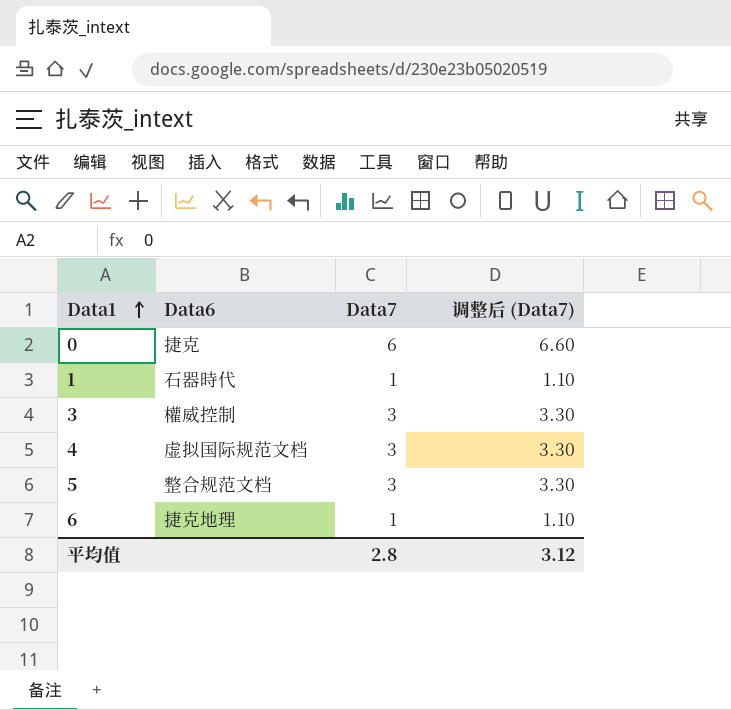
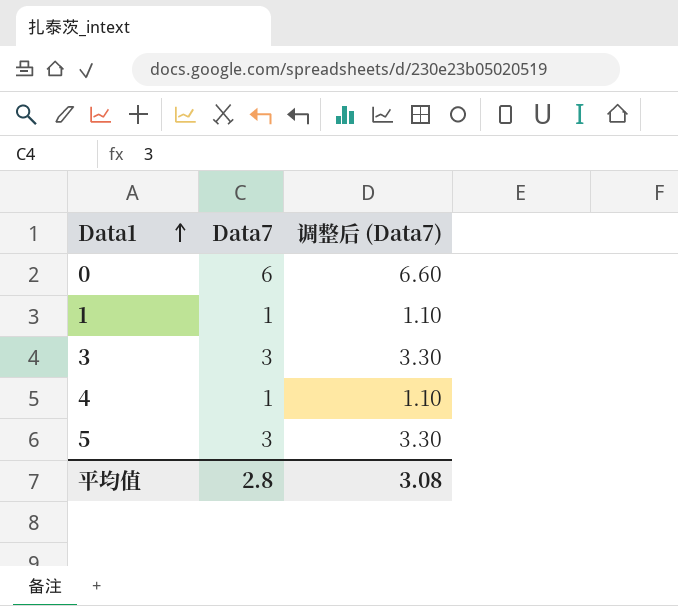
column Data6 | position: 2 -> none
row 6: 捷克地理 | 1 | 1.10 -> none
4 | Data7: 3 -> 1
4 | 调整后 (Data7): 3.30 -> 1.10
平均值 | 调整后 (Data7): 3.12 -> 3.08

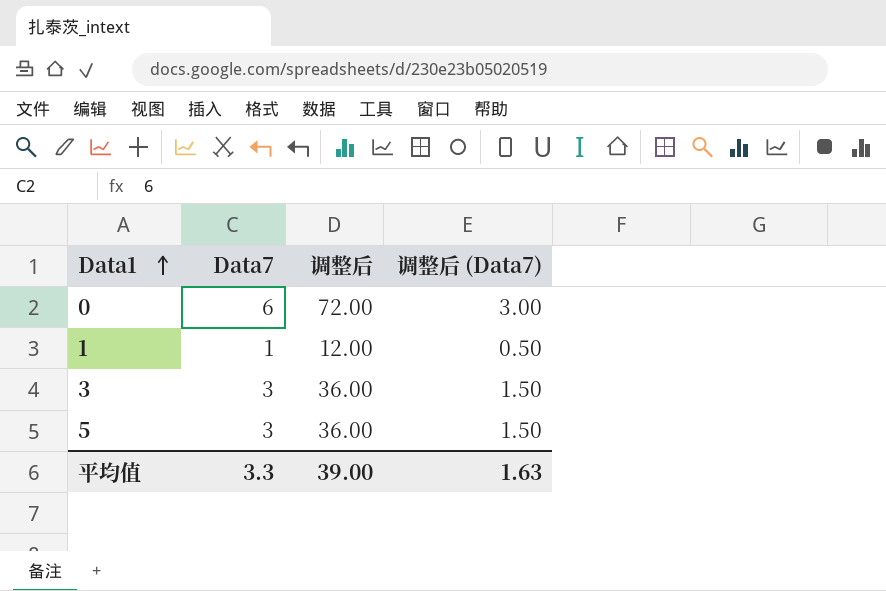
column 调整后 | formula: none -> [Data7] * 12
column 调整后 (Data7) | formula: [Data7] * 1.1 -> [Data7] * 0.5
row 4: 1 | 1.10 -> none
平均值 | Data7: 2.8 -> 3.3
平均值 | 调整后 (Data7): 3.08 -> 1.63

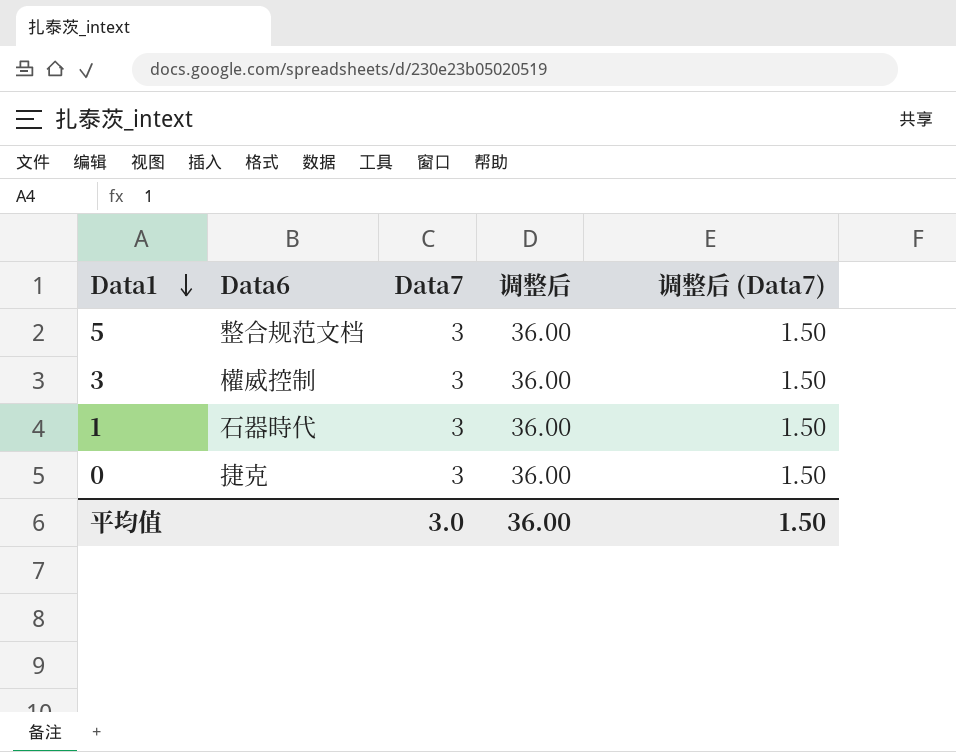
row order: Data1 ascending -> Data1 descending
column Data6 | position: none -> 2
1 | Data7: 1 -> 3
1 | 调整后: 12.00 -> 36.00
1 | 调整后 (Data7): 0.50 -> 1.50
0 | Data7: 6 -> 3
0 | 调整后: 72.00 -> 36.00
0 | 调整后 (Data7): 3.00 -> 1.50
平均值 | Data7: 3.3 -> 3.0
平均值 | 调整后: 39.00 -> 36.00
平均值 | 调整后 (Data7): 1.63 -> 1.50

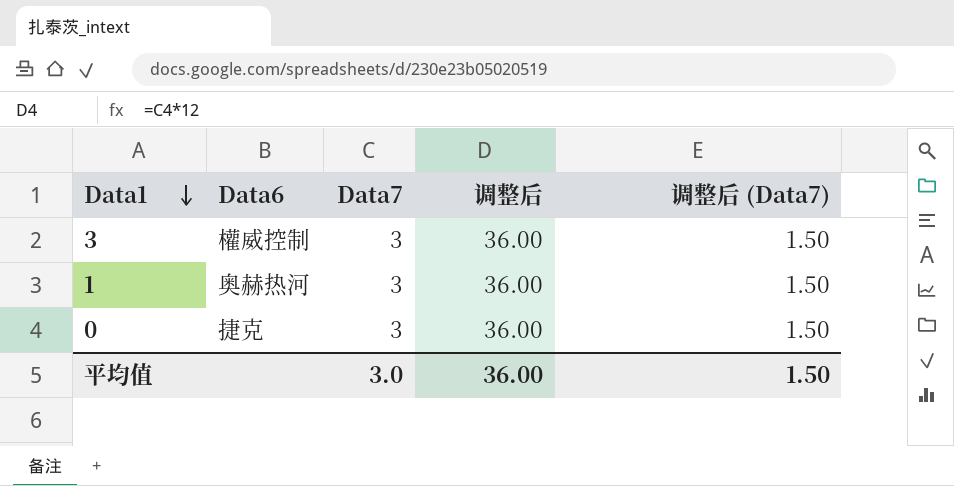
row 5: 整合规范文档 | 3 | 36.00 | 1.50 -> none
1 | Data6: 石器時代 -> 奥赫热河

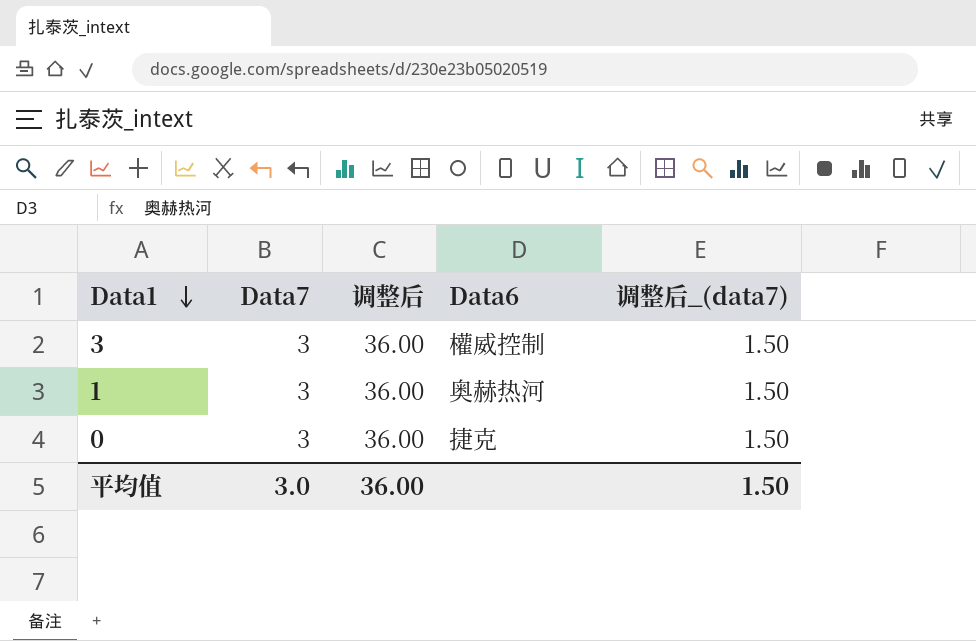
column Data6 | position: 2 -> 4
column name: 调整后 (Data7) -> 调整后_(data7)

